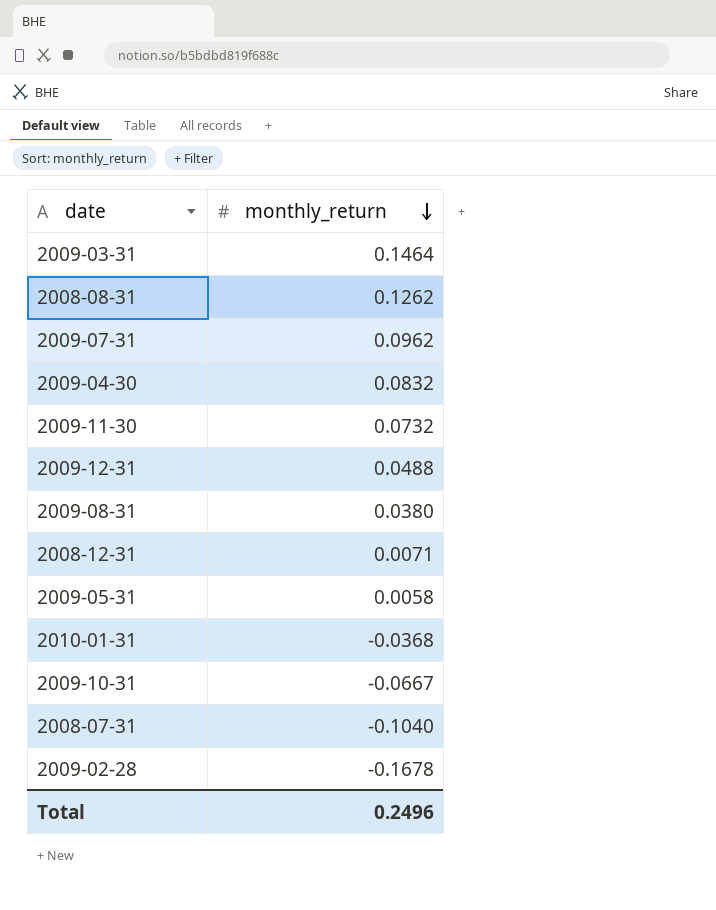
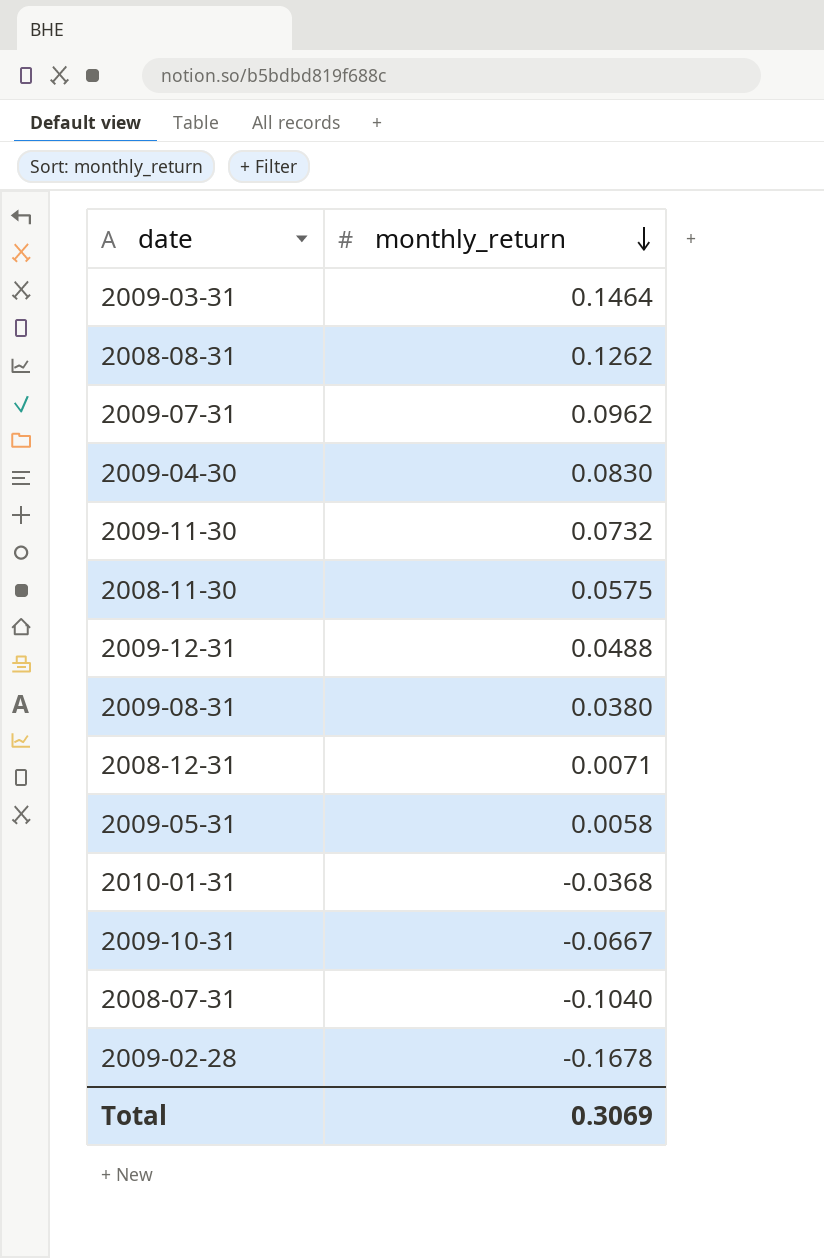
2009-04-30 | monthly_return: 0.0832 -> 0.0830
row 2008-11-30: none -> 0.0575
Total | monthly_return: 0.2496 -> 0.3069

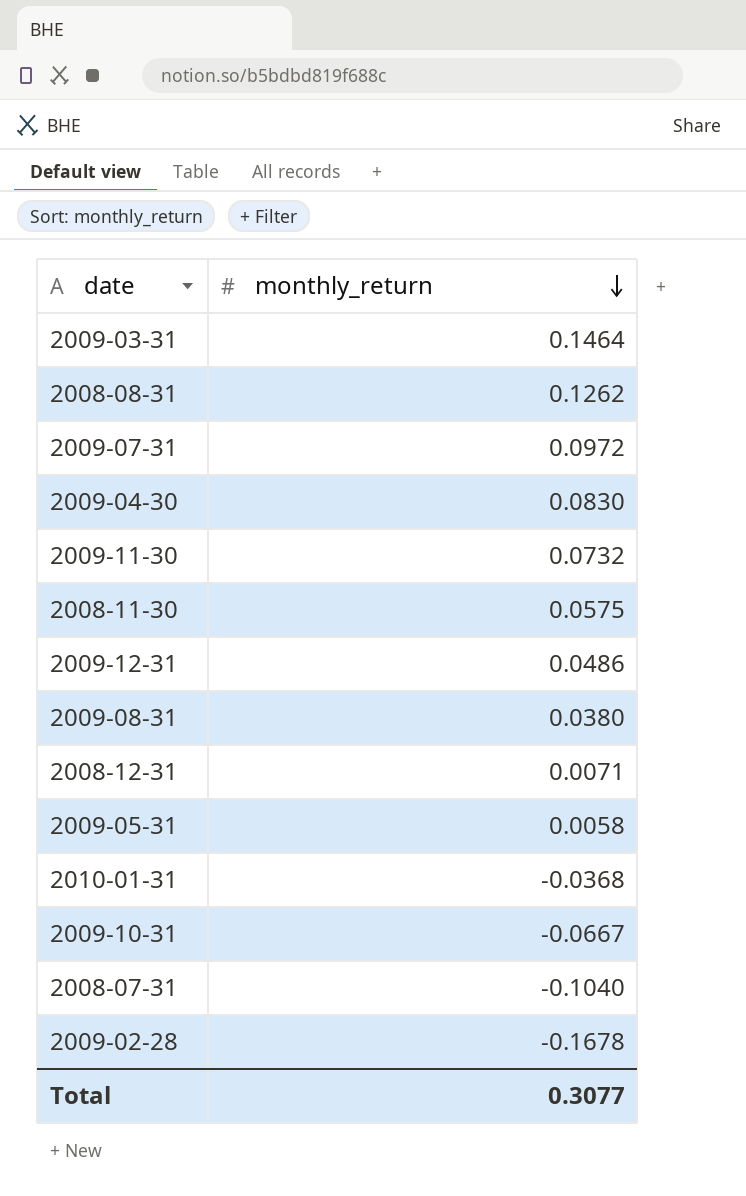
2009-07-31 | monthly_return: 0.0962 -> 0.0972
2009-12-31 | monthly_return: 0.0488 -> 0.0486
Total | monthly_return: 0.3069 -> 0.3077

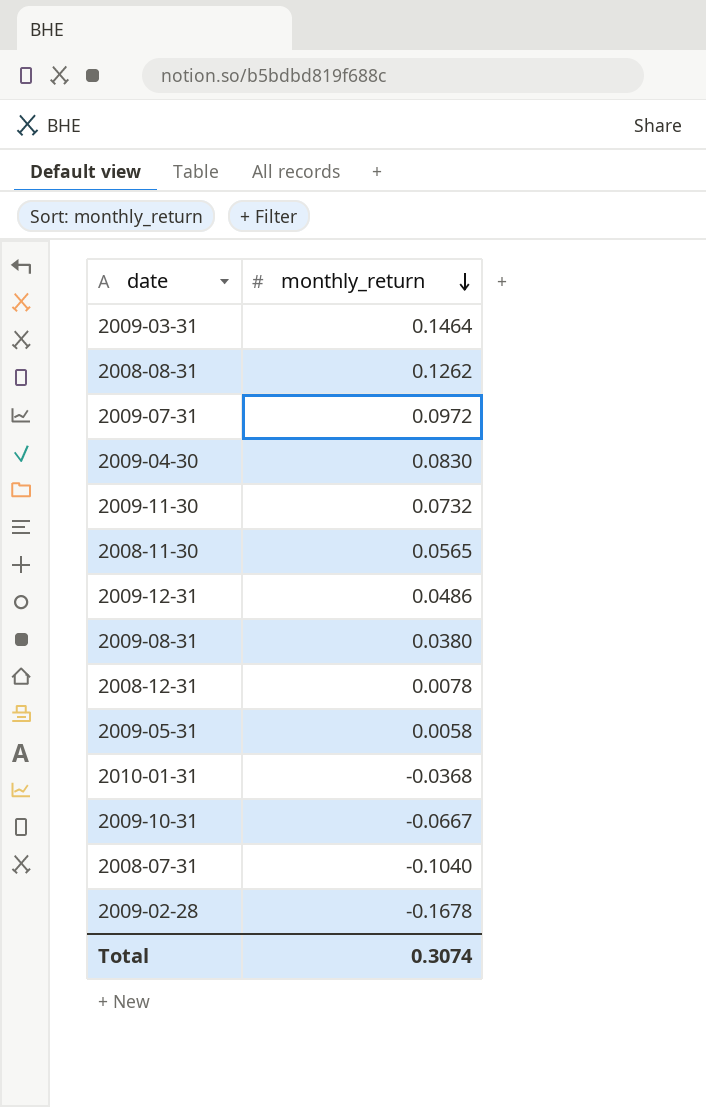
2008-11-30 | monthly_return: 0.0575 -> 0.0565
2008-12-31 | monthly_return: 0.0071 -> 0.0078
Total | monthly_return: 0.3077 -> 0.3074

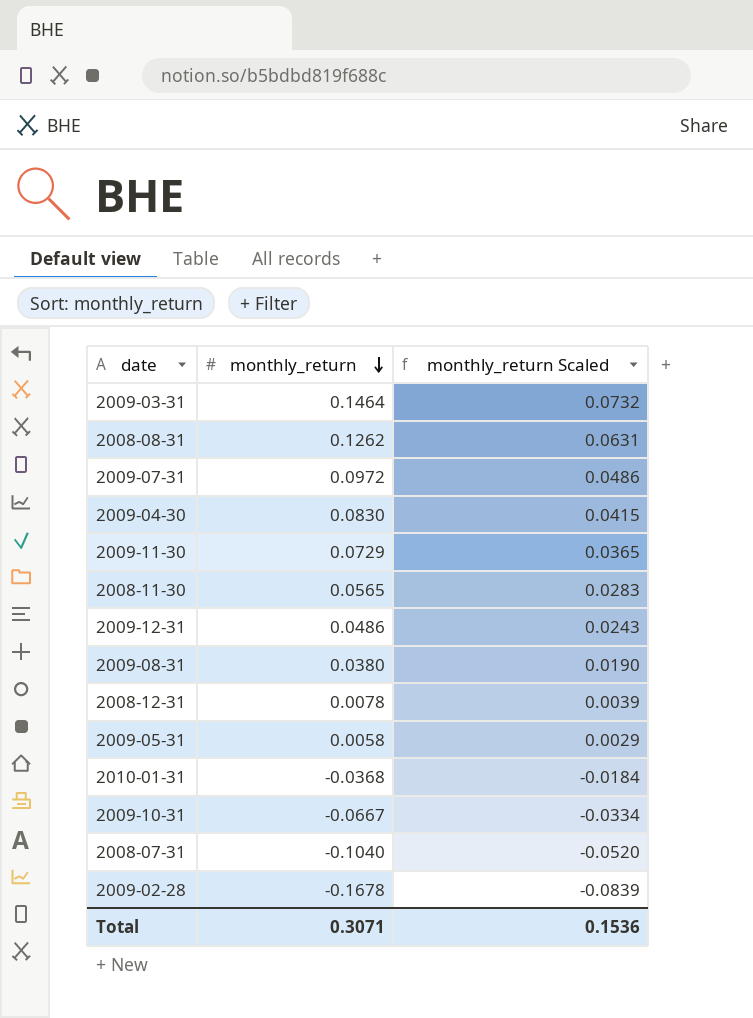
column monthly_return Scaled | formula: none -> [monthly_return] * 0.5
2009-11-30 | monthly_return: 0.0732 -> 0.0729
Total | monthly_return: 0.3074 -> 0.3071

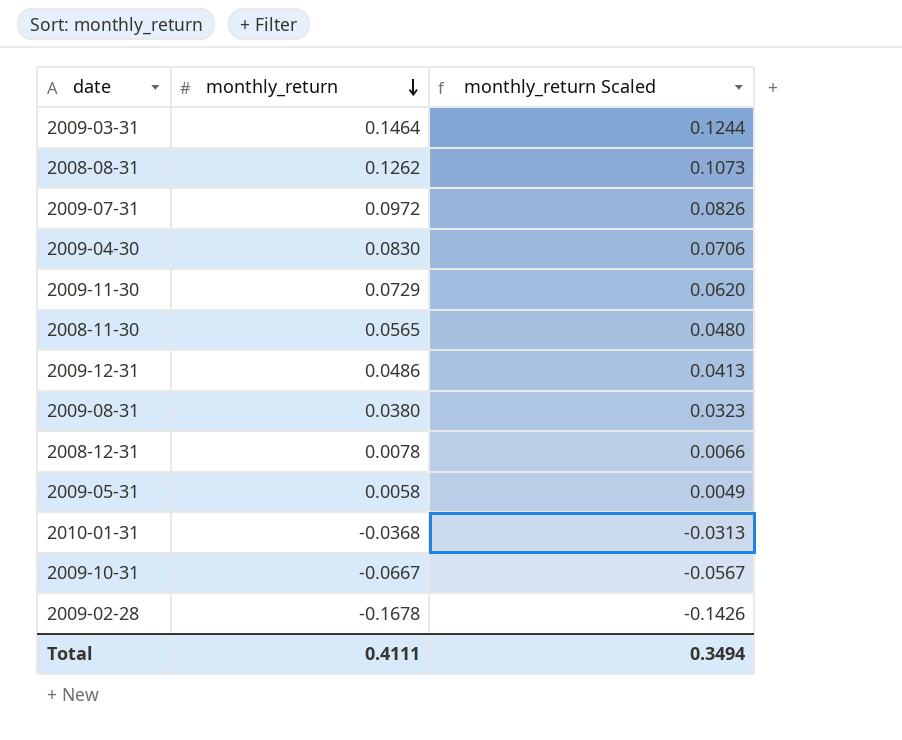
column monthly_return Scaled | formula: [monthly_return] * 0.5 -> [monthly_return] * 0.85
row 2008-07-31: -0.1040 | -0.0520 -> none
Total | monthly_return: 0.3071 -> 0.4111
Total | monthly_return Scaled: 0.1536 -> 0.3494

